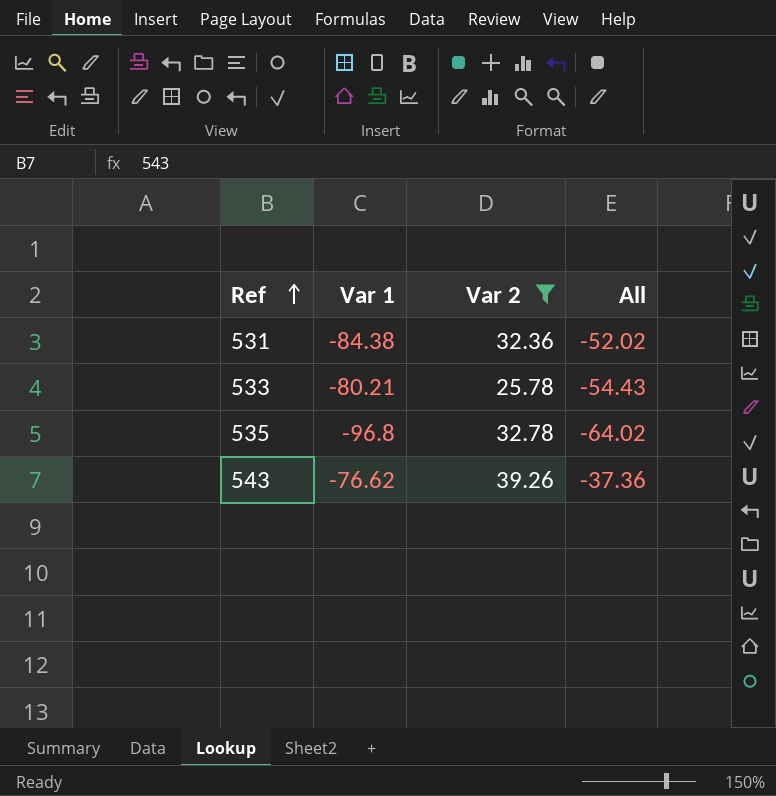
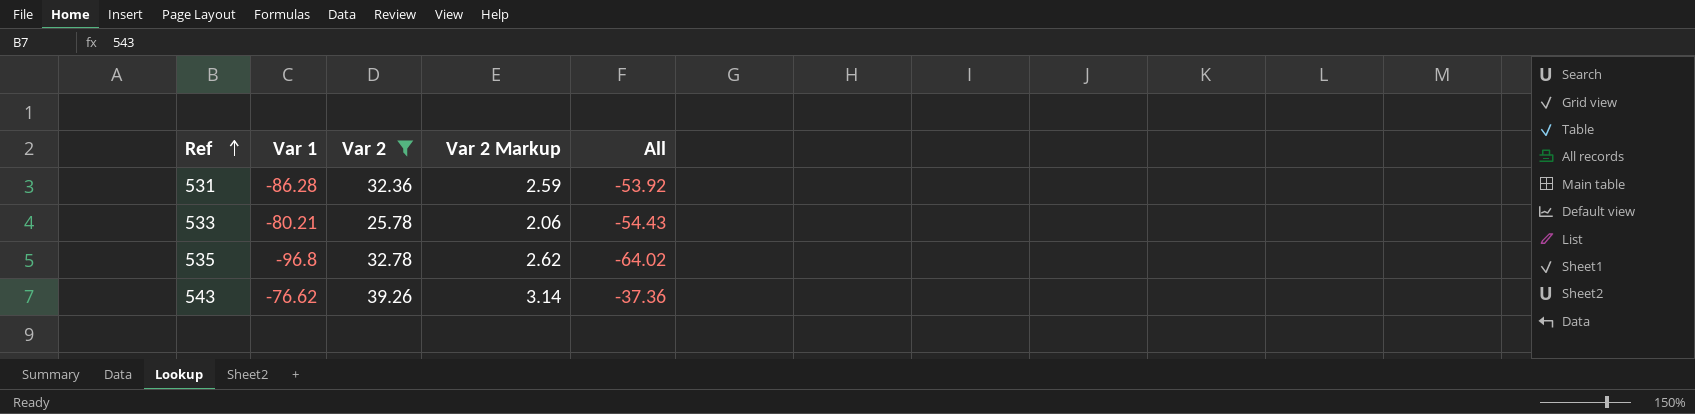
column Var 2 Markup | formula: none -> [Var 2] * 0.08
531 | Var 1: -84.38 -> -86.28
531 | All: -52.02 -> -53.92

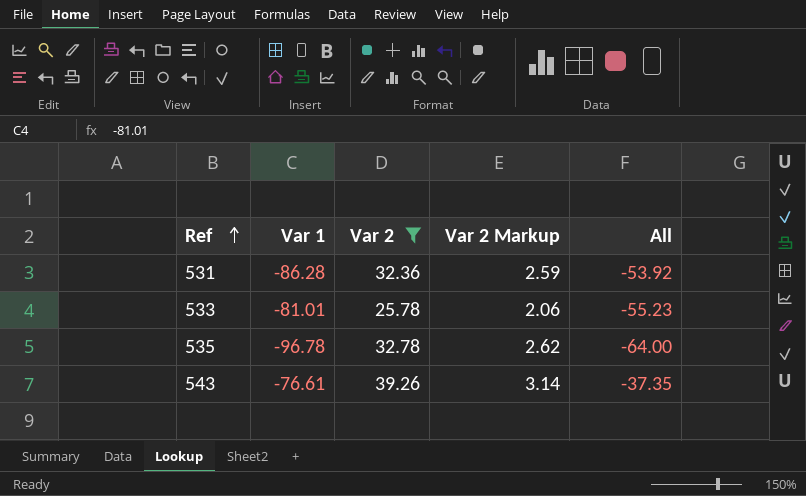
533 | Var 1: -80.21 -> -81.01
533 | All: -54.43 -> -55.23
535 | Var 1: -96.8 -> -96.78
535 | All: -64.02 -> -64.00
543 | Var 1: -76.62 -> -76.61
543 | All: -37.36 -> -37.35

